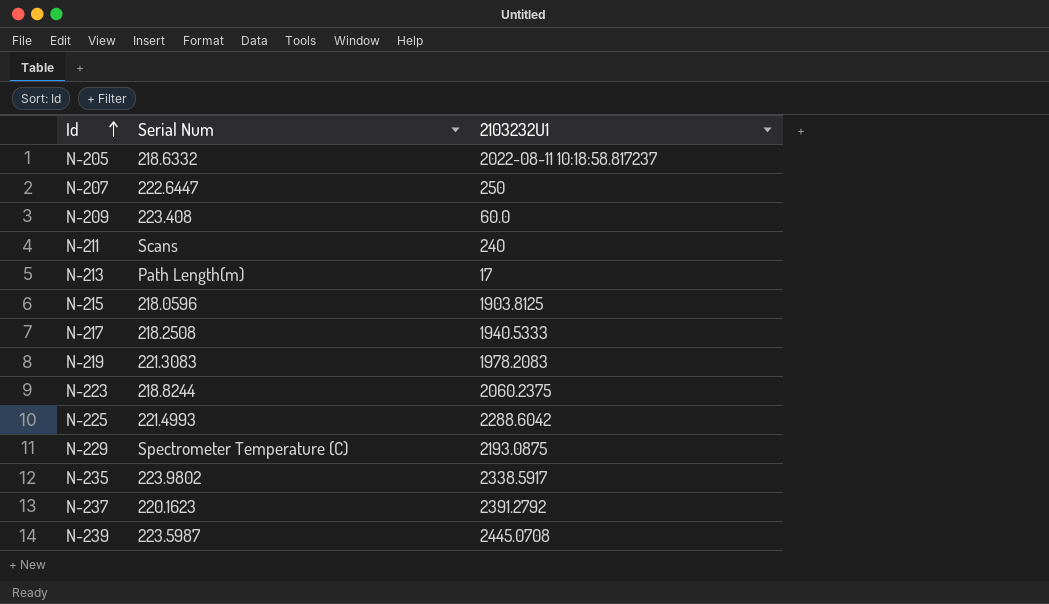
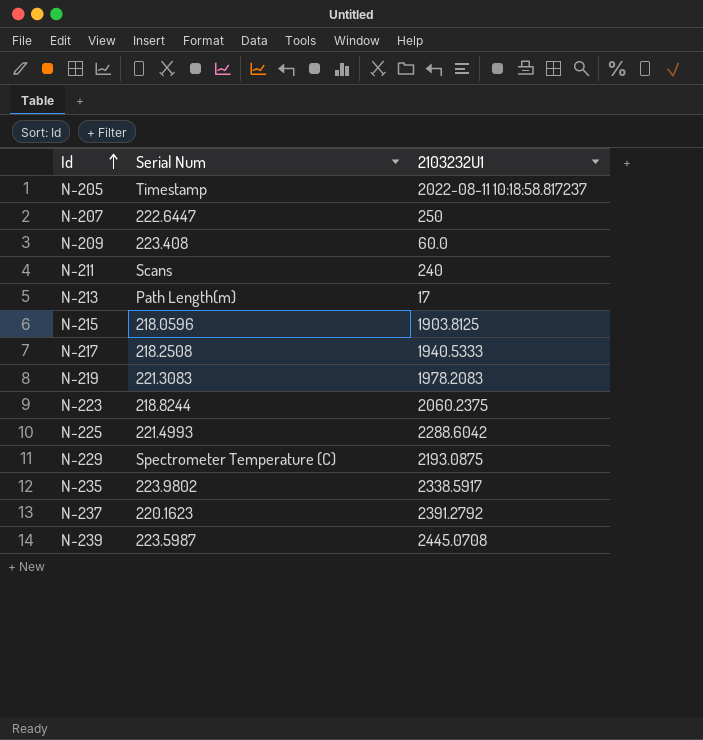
N-205 | Serial Num: 218.6332 -> Timestamp

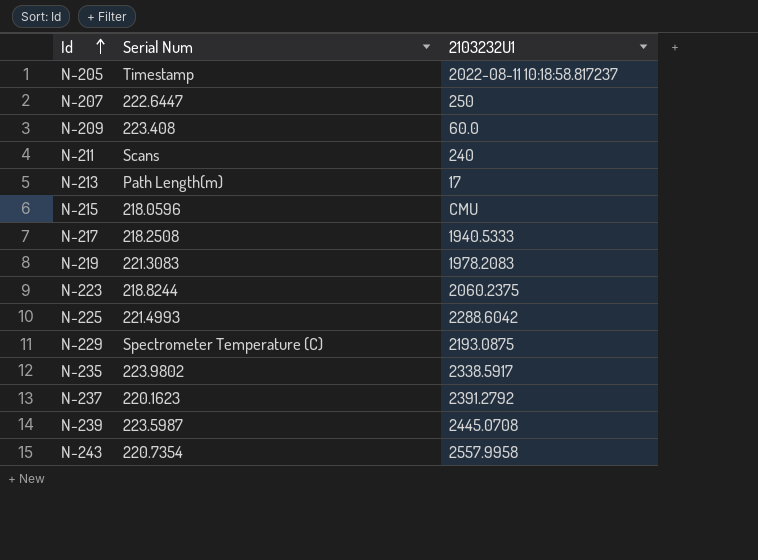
N-215 | 2103232U1: 1903.8125 -> CMU
row N-243: none -> 220.7354 | 2557.9958

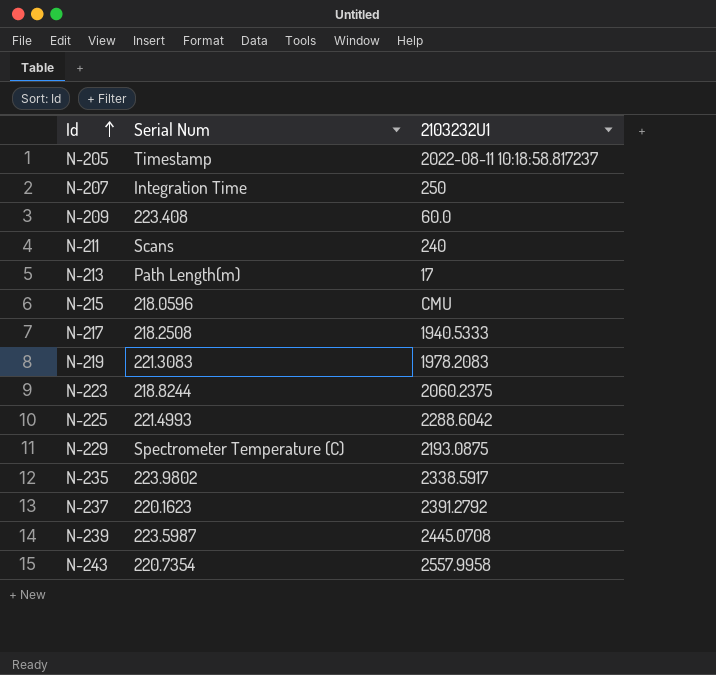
N-207 | Serial Num: 222.6447 -> Integration Time

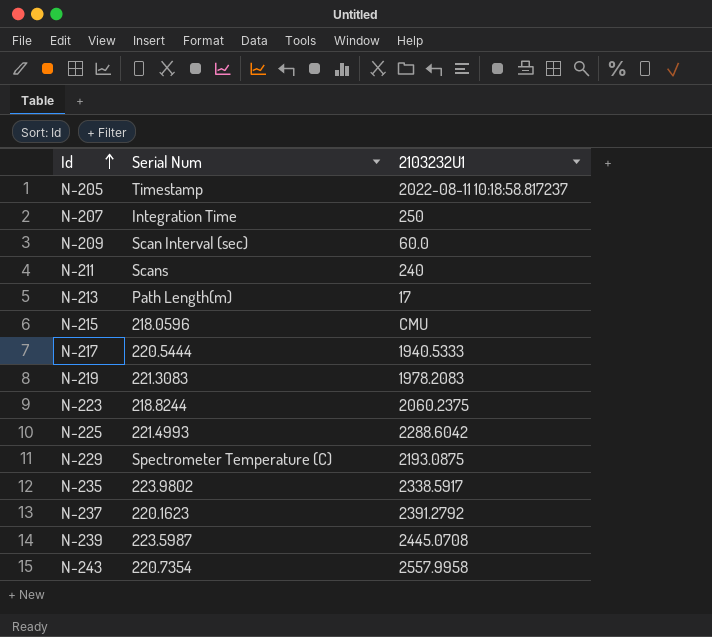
N-209 | Serial Num: 223.408 -> Scan Interval (sec)
N-217 | Serial Num: 218.2508 -> 220.5444

